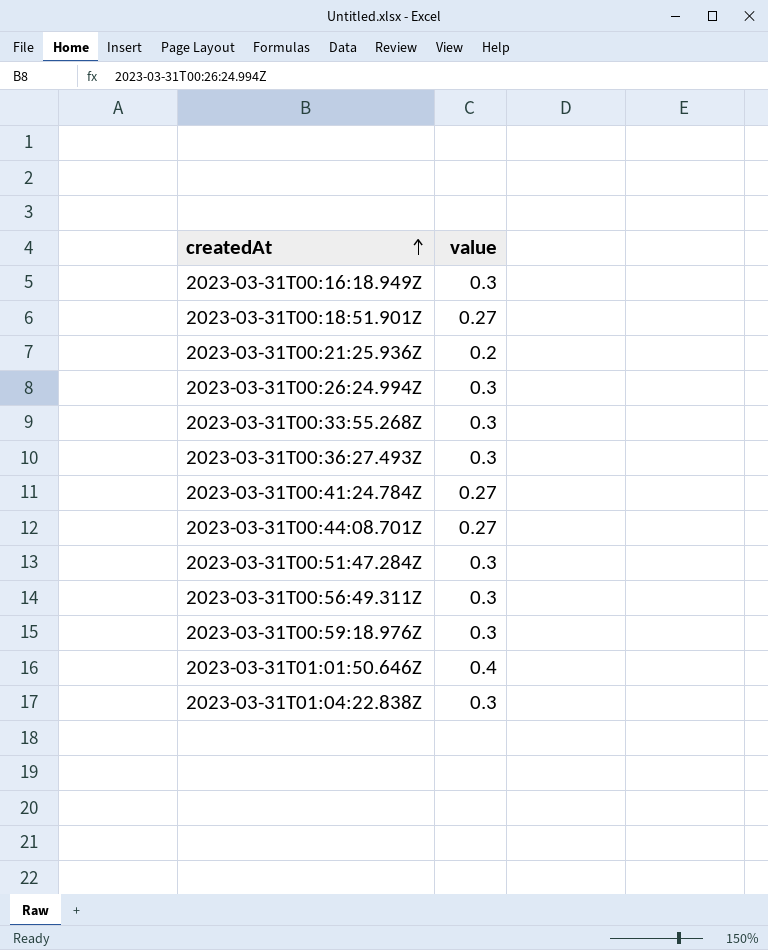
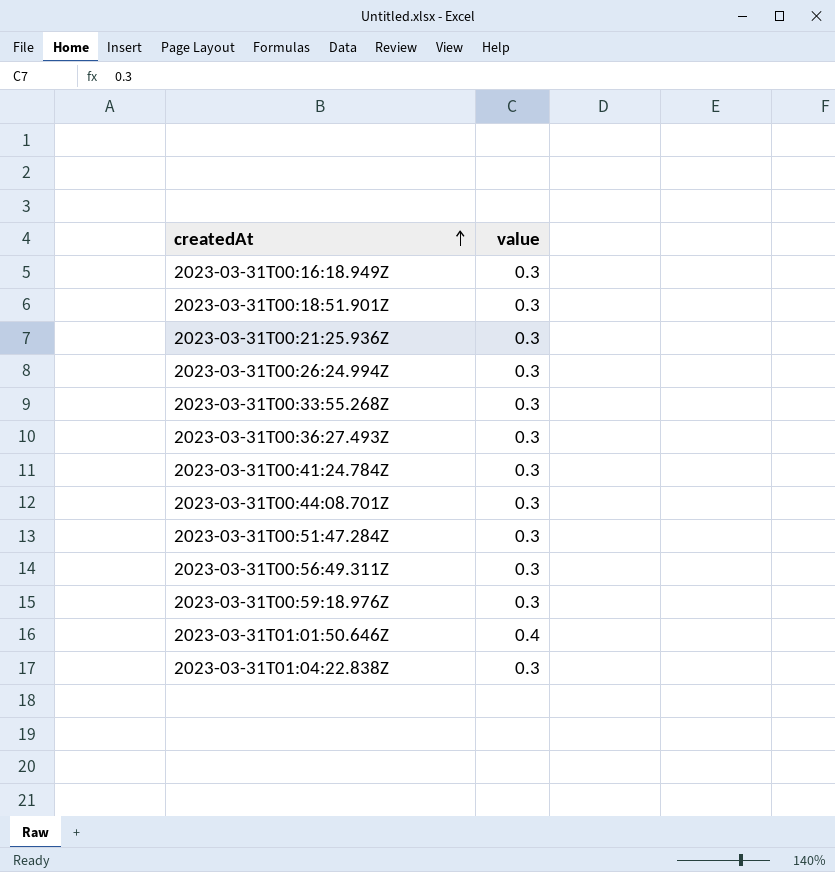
2023-03-31T00:18:51.901Z | value: 0.27 -> 0.3
2023-03-31T00:21:25.936Z | value: 0.2 -> 0.3
2023-03-31T00:41:24.784Z | value: 0.27 -> 0.3
2023-03-31T00:44:08.701Z | value: 0.27 -> 0.3

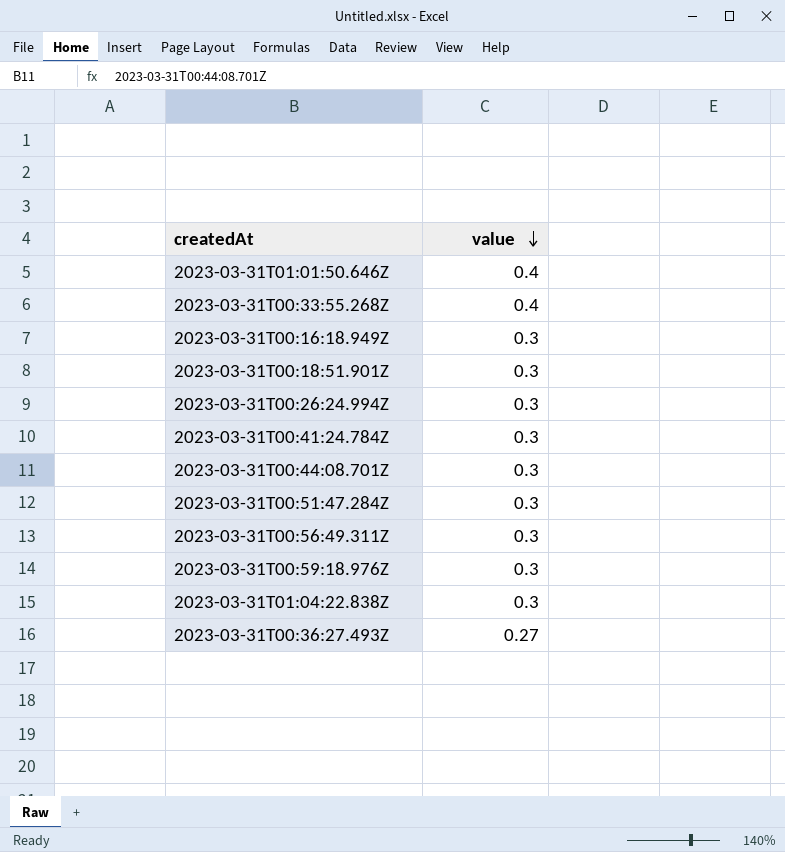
row order: createdAt ascending -> value descending
row 2023-03-31T00:21:25.936Z: 0.3 -> none
2023-03-31T00:33:55.268Z | value: 0.3 -> 0.4
2023-03-31T00:36:27.493Z | value: 0.3 -> 0.27

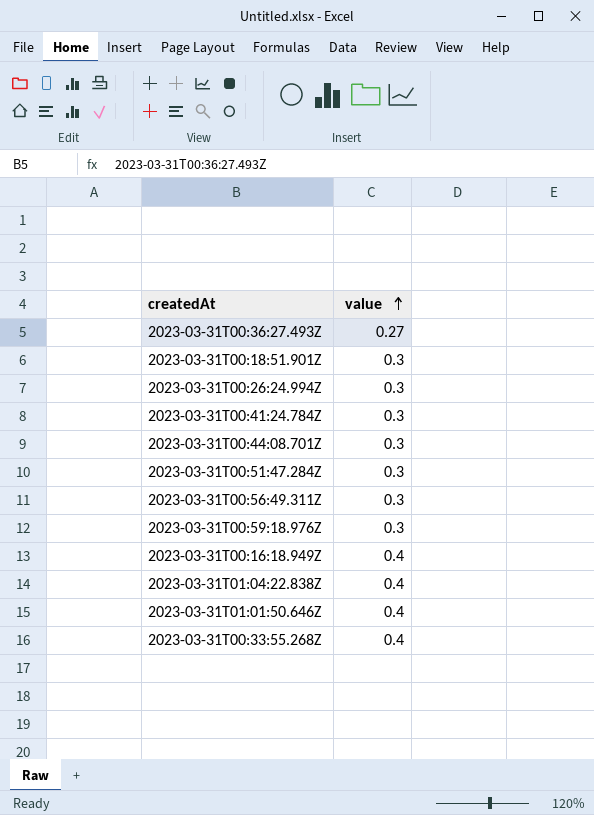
row order: value descending -> value ascending
2023-03-31T00:16:18.949Z | value: 0.3 -> 0.4
2023-03-31T01:04:22.838Z | value: 0.3 -> 0.4

